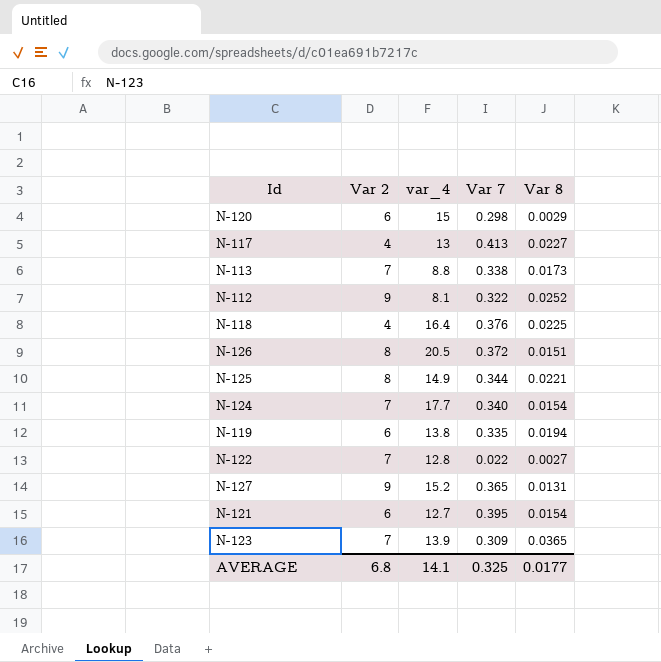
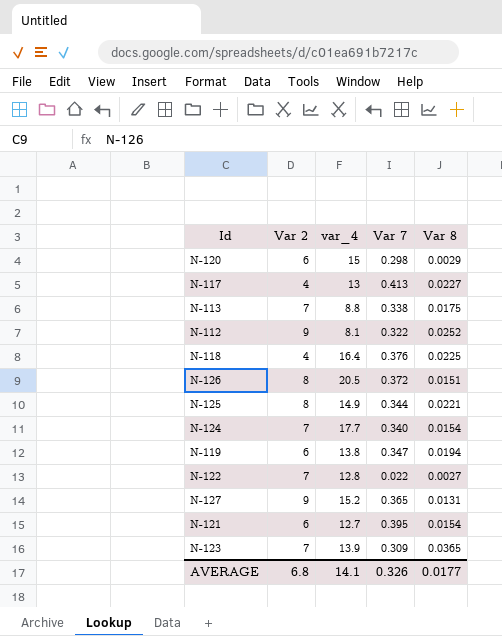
N-113 | Var 8: 0.0173 -> 0.0175
N-119 | Var 7: 0.335 -> 0.347
AVERAGE | Var 7: 0.325 -> 0.326

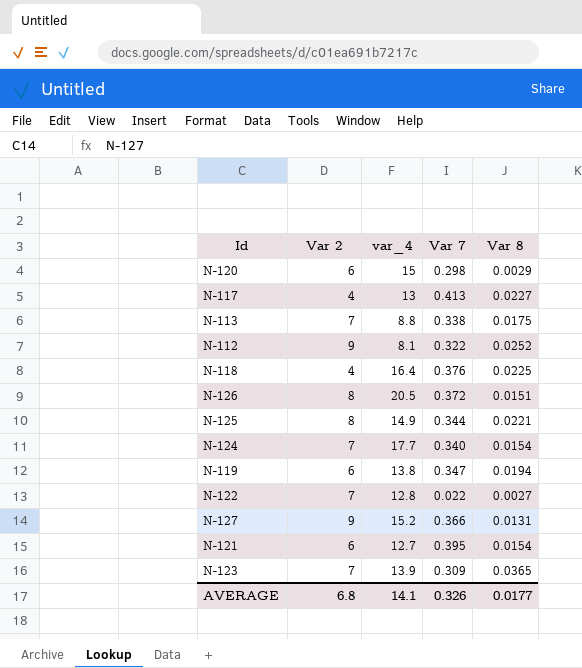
N-127 | Var 7: 0.365 -> 0.366

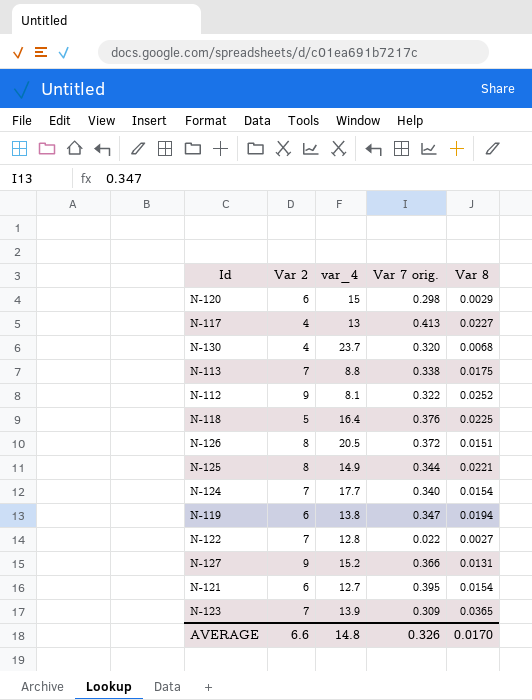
column name: Var 7 -> Var 7 orig.
row N-130: none -> 4 | 23.7 | 0.320 | 0.0068
N-118 | Var 2: 4 -> 5
AVERAGE | Var 2: 6.8 -> 6.6
AVERAGE | var_4: 14.1 -> 14.8
AVERAGE | Var 8: 0.0177 -> 0.0170

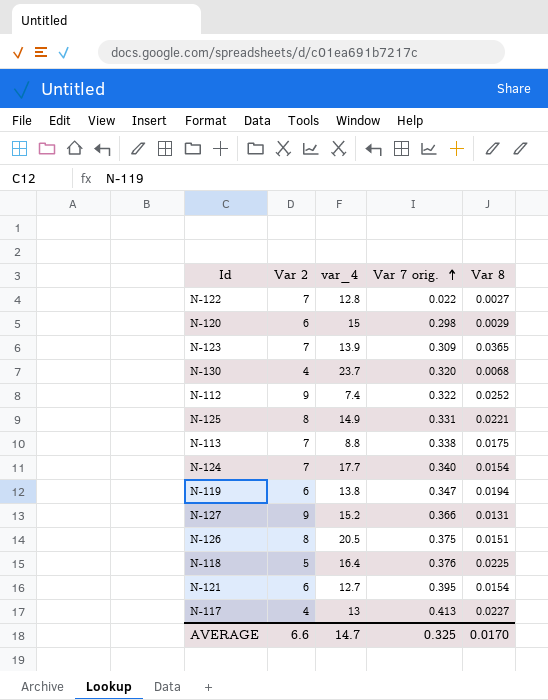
row order: none -> Var 7 orig. ascending
N-112 | var_4: 8.1 -> 7.4
N-125 | Var 7 orig.: 0.344 -> 0.331
N-126 | Var 7 orig.: 0.372 -> 0.375
AVERAGE | var_4: 14.8 -> 14.7
AVERAGE | Var 7 orig.: 0.326 -> 0.325

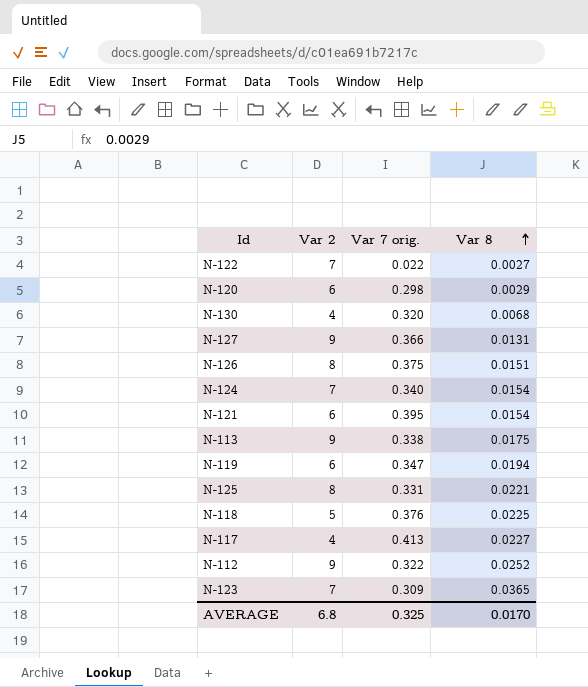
row order: Var 7 orig. ascending -> Var 8 ascending
column var_4 | position: 3 -> none
N-113 | Var 2: 7 -> 9
AVERAGE | Var 2: 6.6 -> 6.8

